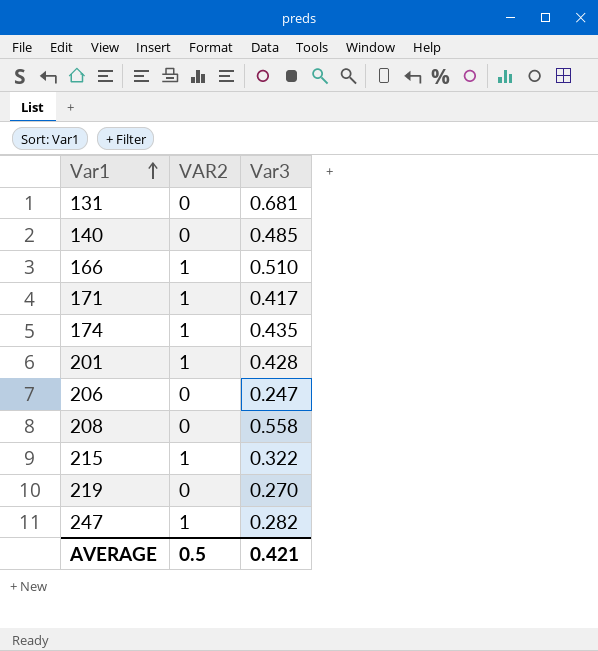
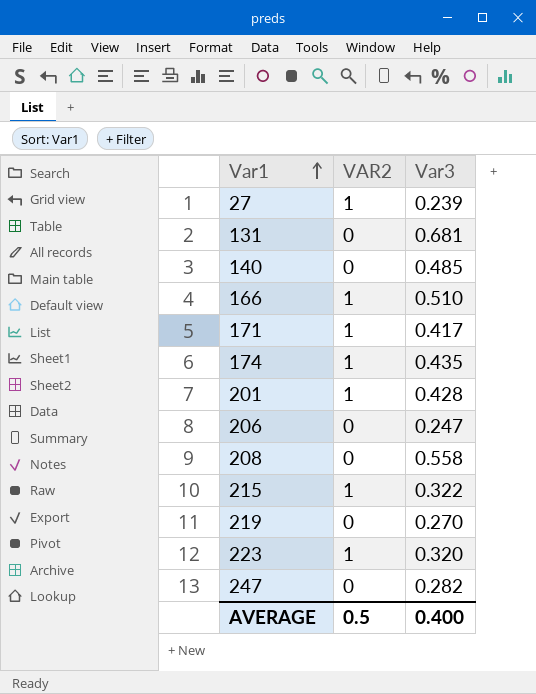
row 27: none -> 1 | 0.239
row 223: none -> 1 | 0.320
247 | VAR2: 1 -> 0
AVERAGE | Var3: 0.421 -> 0.400

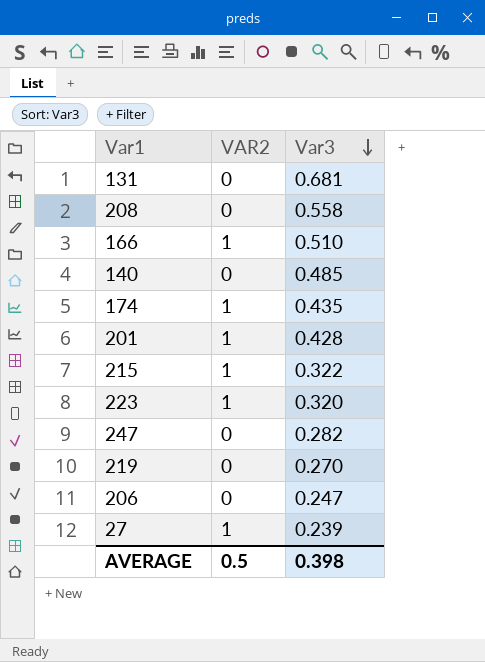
row order: Var1 ascending -> Var3 descending
row 171: 1 | 0.417 -> none
AVERAGE | Var3: 0.400 -> 0.398

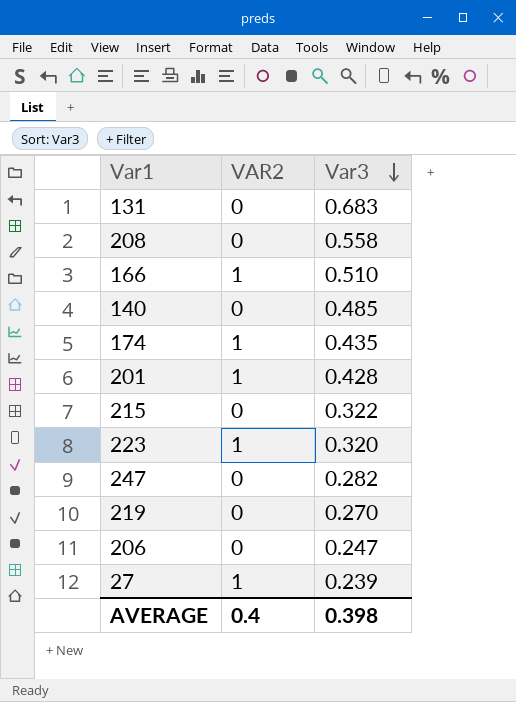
131 | Var3: 0.681 -> 0.683
215 | VAR2: 1 -> 0
AVERAGE | VAR2: 0.5 -> 0.4

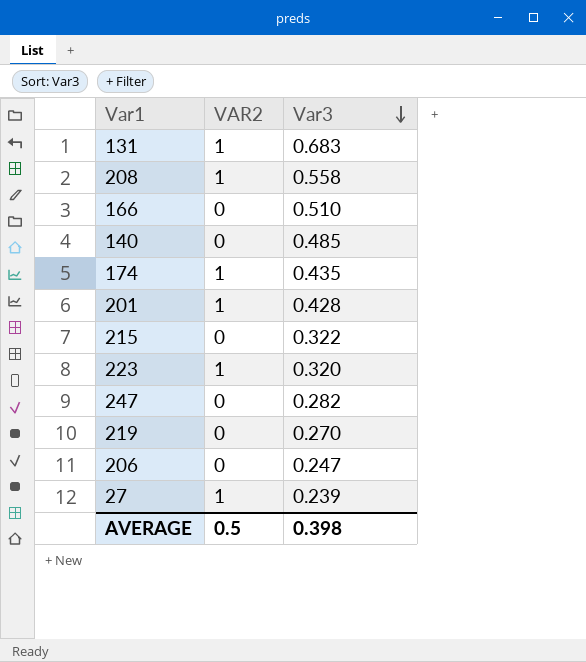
131 | VAR2: 0 -> 1
208 | VAR2: 0 -> 1
166 | VAR2: 1 -> 0
AVERAGE | VAR2: 0.4 -> 0.5

